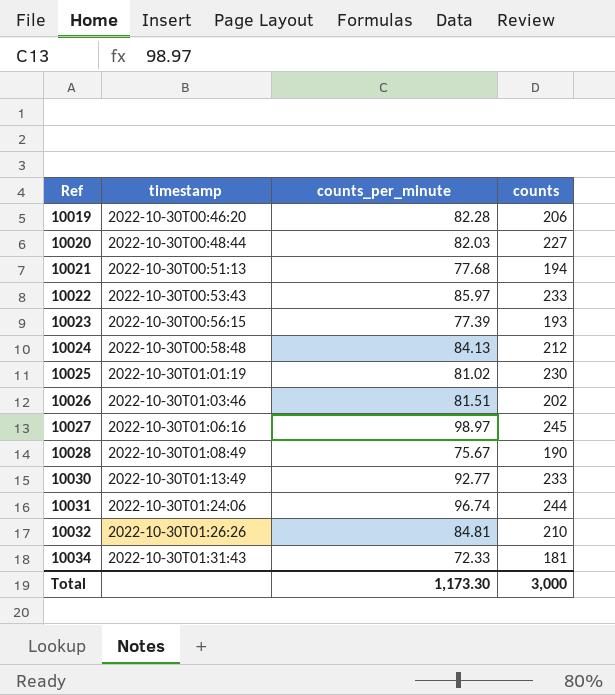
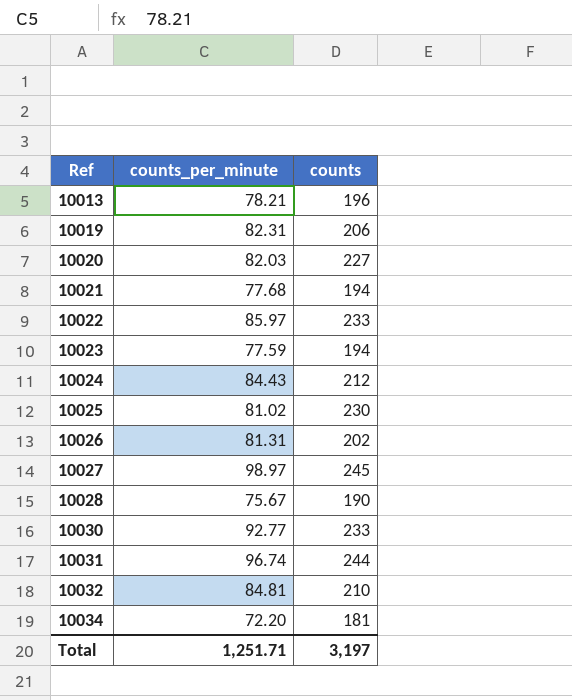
column timestamp | position: 2 -> none
row 10013: none -> 78.21 | 196
10019 | counts_per_minute: 82.28 -> 82.31
10023 | counts_per_minute: 77.39 -> 77.59
10023 | counts: 193 -> 194
10024 | counts_per_minute: 84.13 -> 84.43
10026 | counts_per_minute: 81.51 -> 81.31
10034 | counts_per_minute: 72.33 -> 72.20
Total | counts_per_minute: 1,173.30 -> 1,251.71
Total | counts: 3,000 -> 3,197

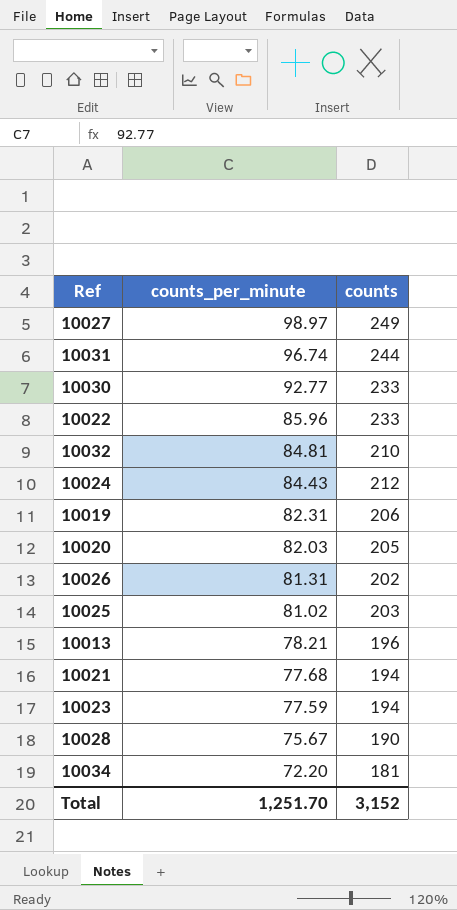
row order: Ref ascending -> counts_per_minute descending
10027 | counts: 245 -> 249
10022 | counts_per_minute: 85.97 -> 85.96
10020 | counts: 227 -> 205
10025 | counts: 230 -> 203
Total | counts_per_minute: 1,251.71 -> 1,251.70
Total | counts: 3,197 -> 3,152

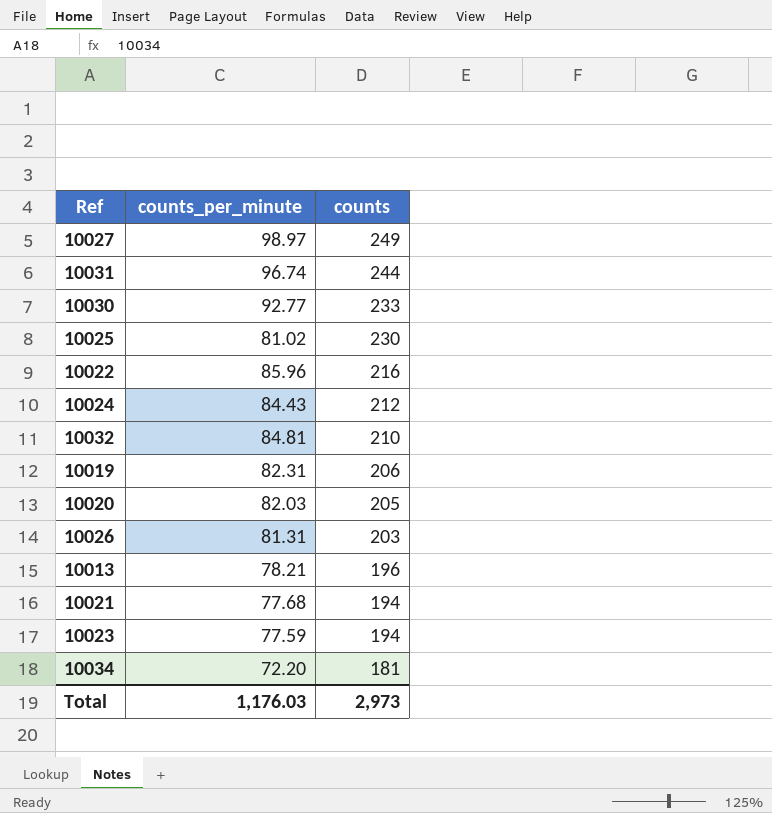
row order: counts_per_minute descending -> counts descending
row 10028: 75.67 | 190 -> none
10025 | counts: 203 -> 230
10022 | counts: 233 -> 216
10026 | counts: 202 -> 203
Total | counts_per_minute: 1,251.70 -> 1,176.03
Total | counts: 3,152 -> 2,973

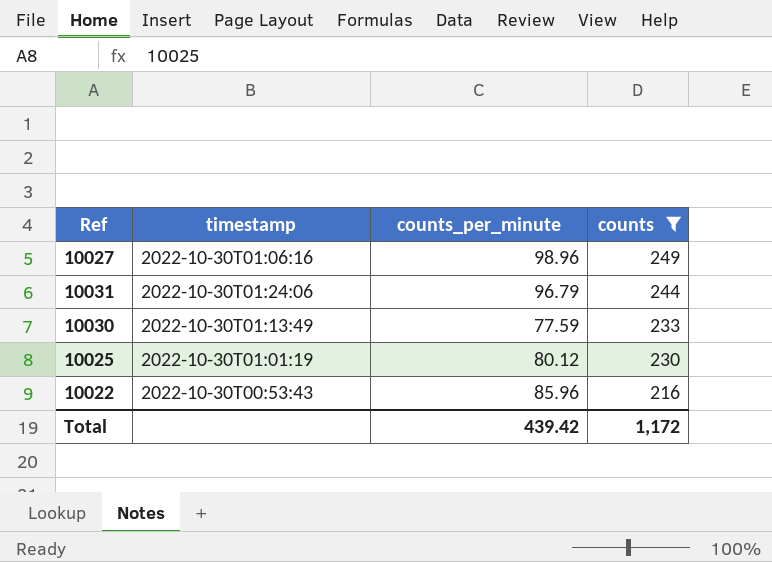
filter: none -> counts >= 216
column timestamp | position: none -> 2
10027 | counts_per_minute: 98.97 -> 98.96
10031 | counts_per_minute: 96.74 -> 96.79
10030 | counts_per_minute: 92.77 -> 77.59
10025 | counts_per_minute: 81.02 -> 80.12
Total | counts_per_minute: 1,176.03 -> 439.42
Total | counts: 2,973 -> 1,172

